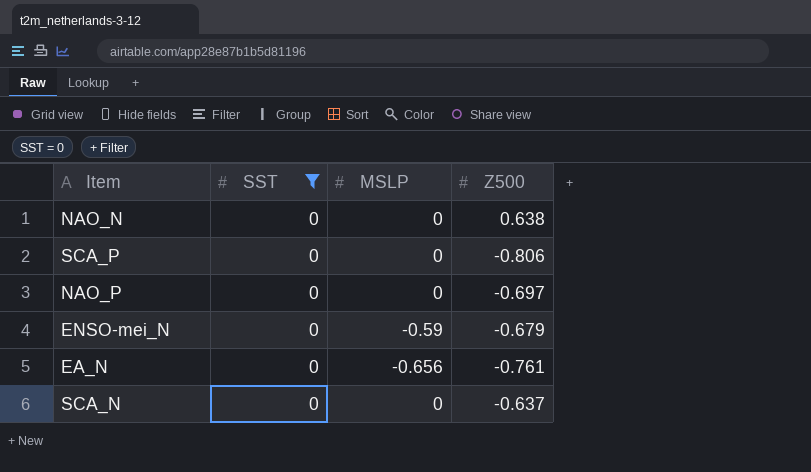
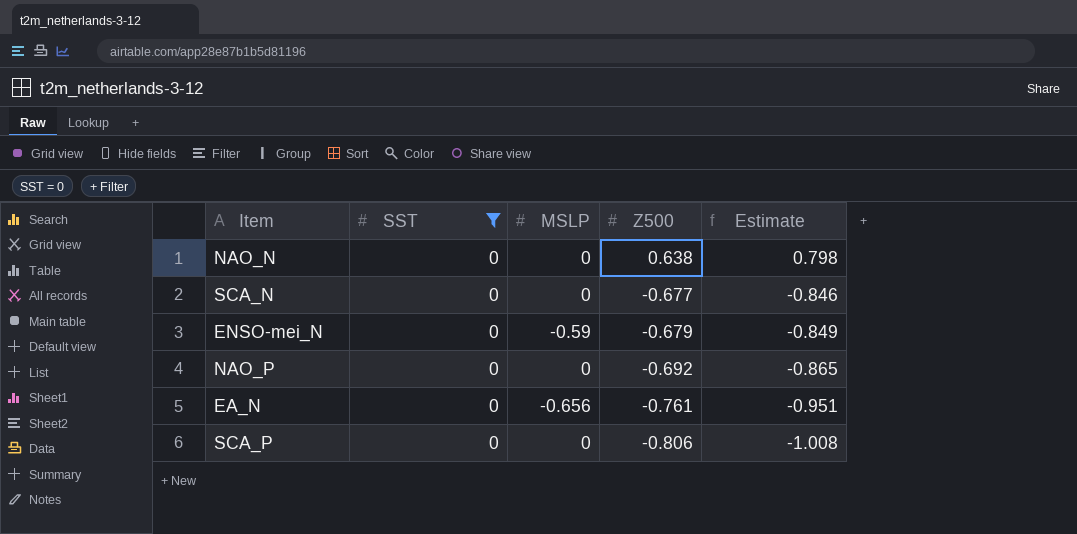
row order: none -> Z500 descending
column Estimate | formula: none -> [Z500] * 1.25
SCA_N | Z500: -0.637 -> -0.677
NAO_P | Z500: -0.697 -> -0.692

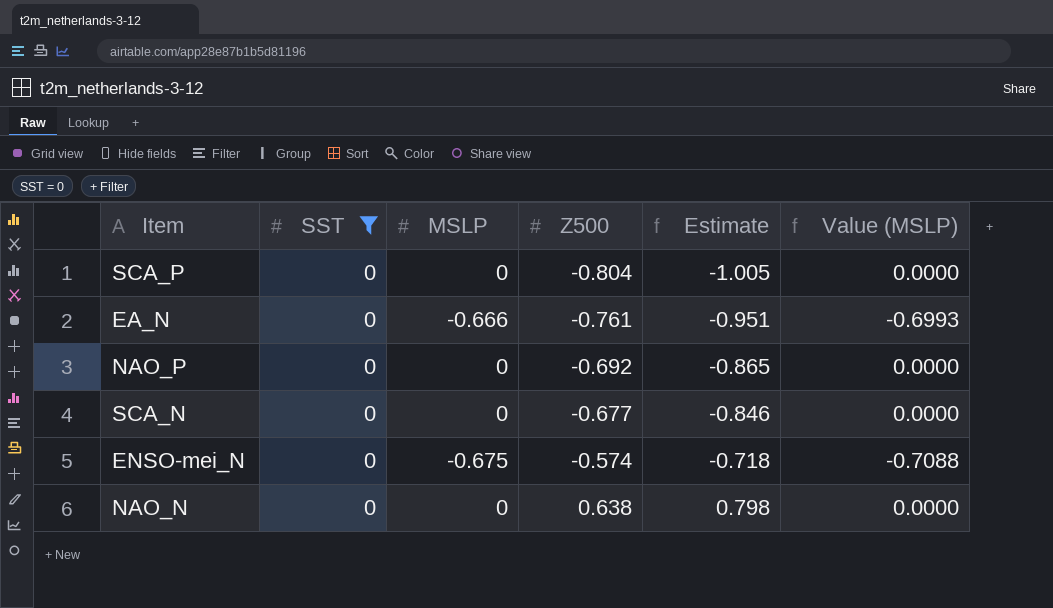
row order: Z500 descending -> Z500 ascending
column Value (MSLP) | formula: none -> [MSLP] * 1.05
SCA_P | Z500: -0.806 -> -0.804
SCA_P | Estimate: -1.008 -> -1.005
EA_N | MSLP: -0.656 -> -0.666
ENSO-mei_N | MSLP: -0.59 -> -0.675
ENSO-mei_N | Z500: -0.679 -> -0.574
ENSO-mei_N | Estimate: -0.849 -> -0.718

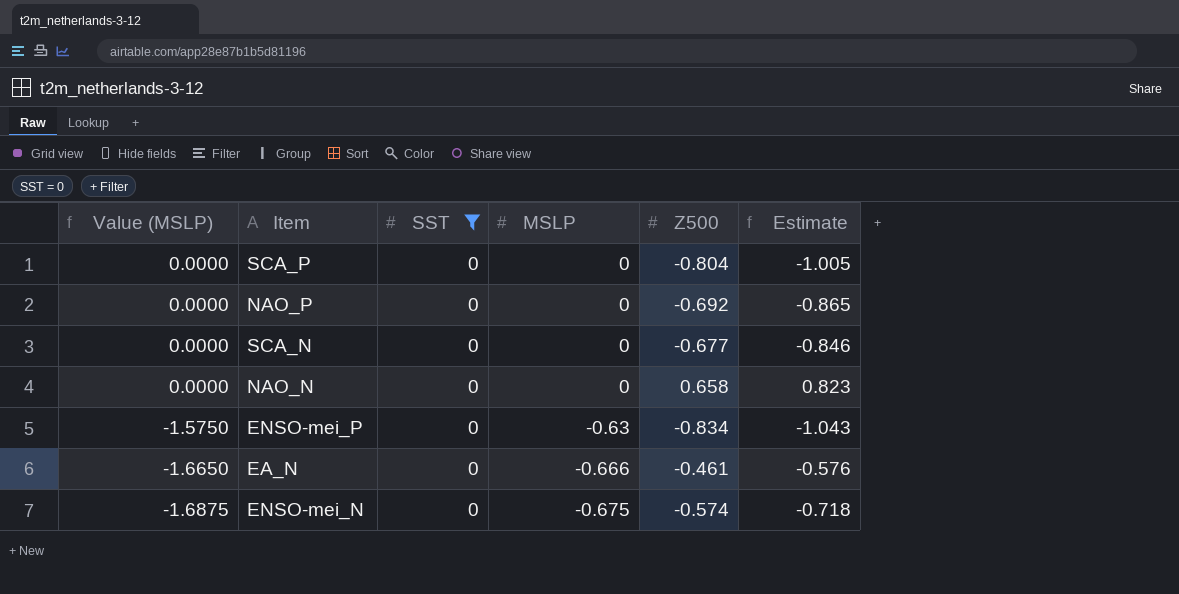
row order: Z500 ascending -> Value (MSLP) descending
column Value (MSLP) | formula: [MSLP] * 1.05 -> [MSLP] * 2.5
column Value (MSLP) | position: 6 -> 1
NAO_N | Z500: 0.638 -> 0.658
NAO_N | Estimate: 0.798 -> 0.823
row ENSO-mei_P: none -> -1.5750 | 0 | -0.63 | -0.834 | -1.043
EA_N | Z500: -0.761 -> -0.461
EA_N | Estimate: -0.951 -> -0.576

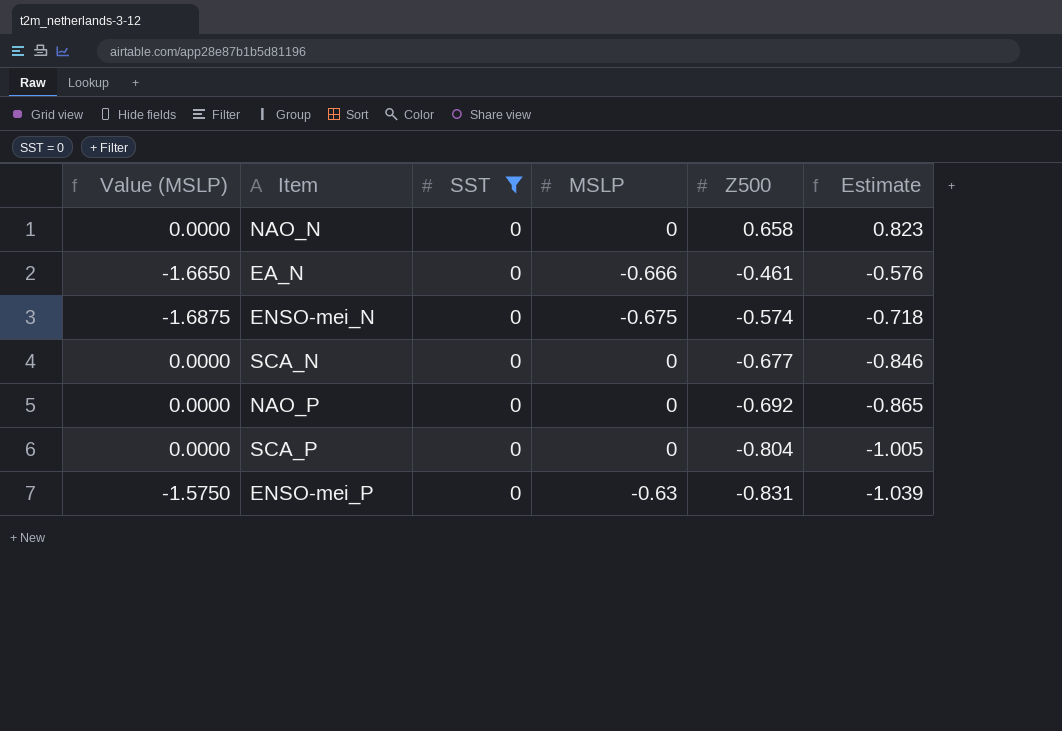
row order: Value (MSLP) descending -> Z500 descending
ENSO-mei_P | Z500: -0.834 -> -0.831
ENSO-mei_P | Estimate: -1.043 -> -1.039

